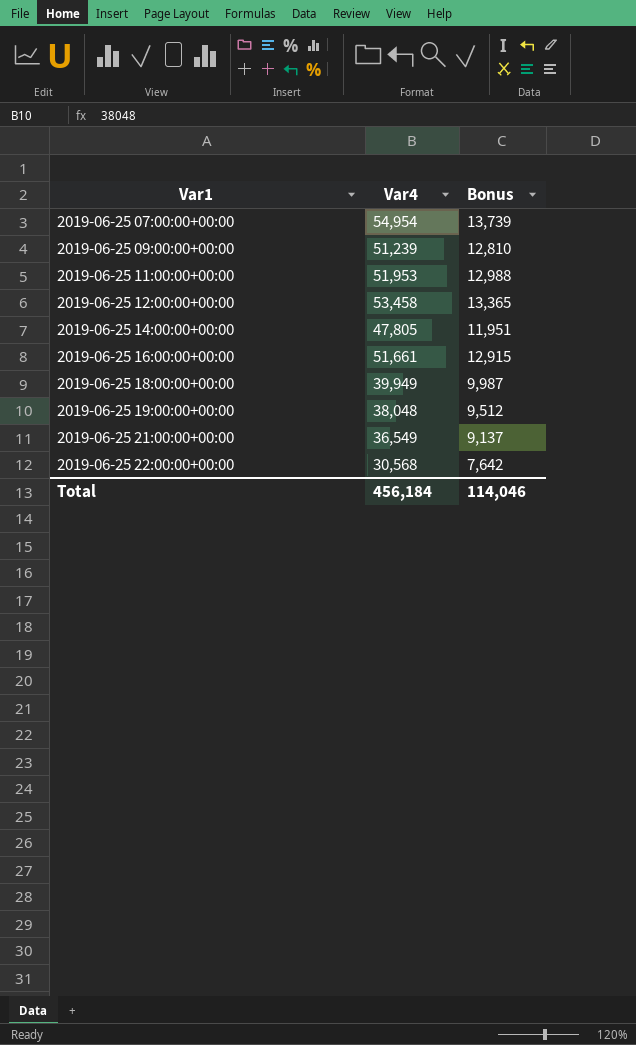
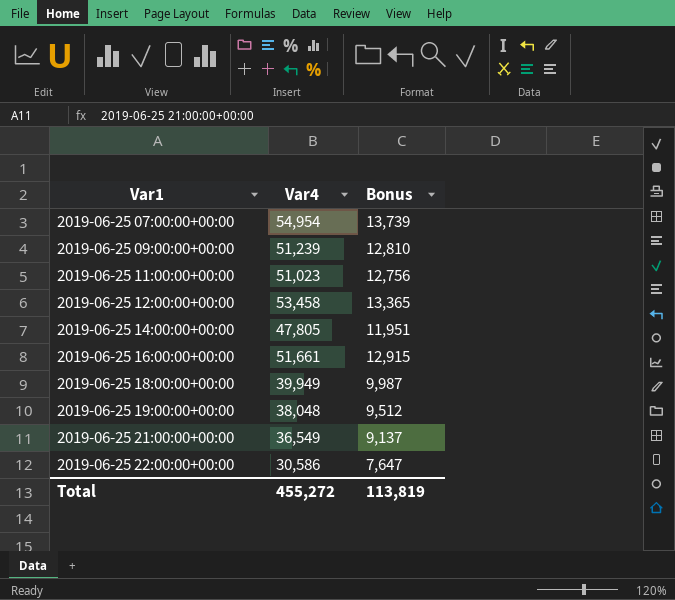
2019-06-25 11:00:00+00:00 | Var4: 51,953 -> 51,023
2019-06-25 11:00:00+00:00 | Bonus: 12,988 -> 12,756
2019-06-25 22:00:00+00:00 | Var4: 30,568 -> 30,586
2019-06-25 22:00:00+00:00 | Bonus: 7,642 -> 7,647
Total | Var4: 456,184 -> 455,272
Total | Bonus: 114,046 -> 113,819

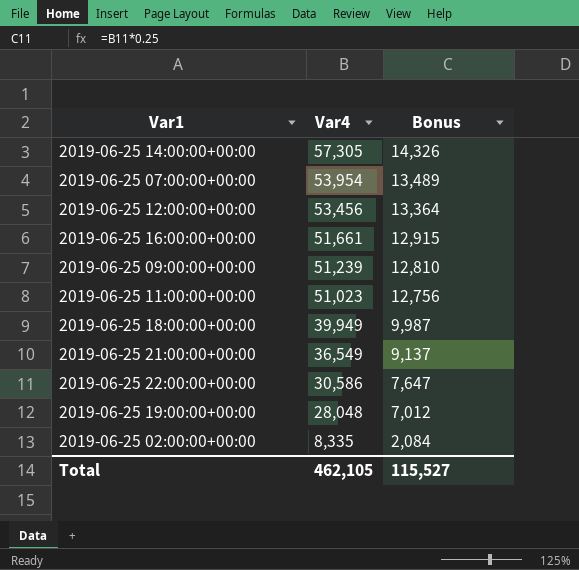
row order: Var1 ascending -> Var4 descending
2019-06-25 14:00:00+00:00 | Var4: 47,805 -> 57,305
2019-06-25 14:00:00+00:00 | Bonus: 11,951 -> 14,326
2019-06-25 07:00:00+00:00 | Var4: 54,954 -> 53,954
2019-06-25 07:00:00+00:00 | Bonus: 13,739 -> 13,489
2019-06-25 12:00:00+00:00 | Var4: 53,458 -> 53,456
2019-06-25 12:00:00+00:00 | Bonus: 13,365 -> 13,364
2019-06-25 19:00:00+00:00 | Var4: 38,048 -> 28,048
2019-06-25 19:00:00+00:00 | Bonus: 9,512 -> 7,012
row 2019-06-25 02:00:00+00:00: none -> 8,335 | 2,084
Total | Var4: 455,272 -> 462,105
Total | Bonus: 113,819 -> 115,527

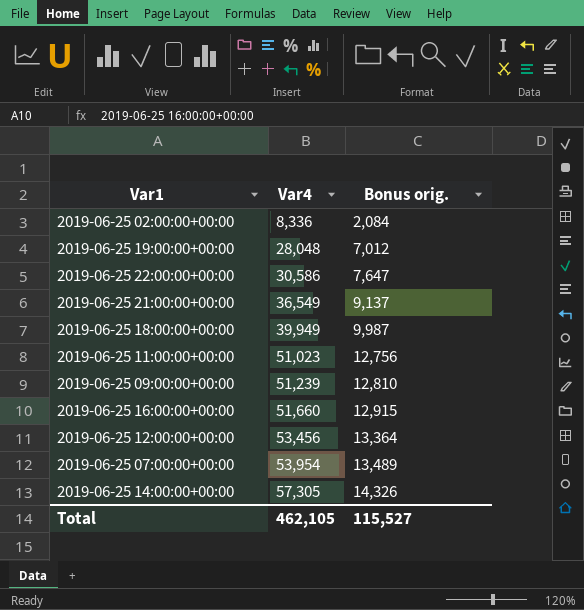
row order: Var4 descending -> Var4 ascending
column name: Bonus -> Bonus orig.
2019-06-25 02:00:00+00:00 | Var4: 8,335 -> 8,336
2019-06-25 16:00:00+00:00 | Var4: 51,661 -> 51,660

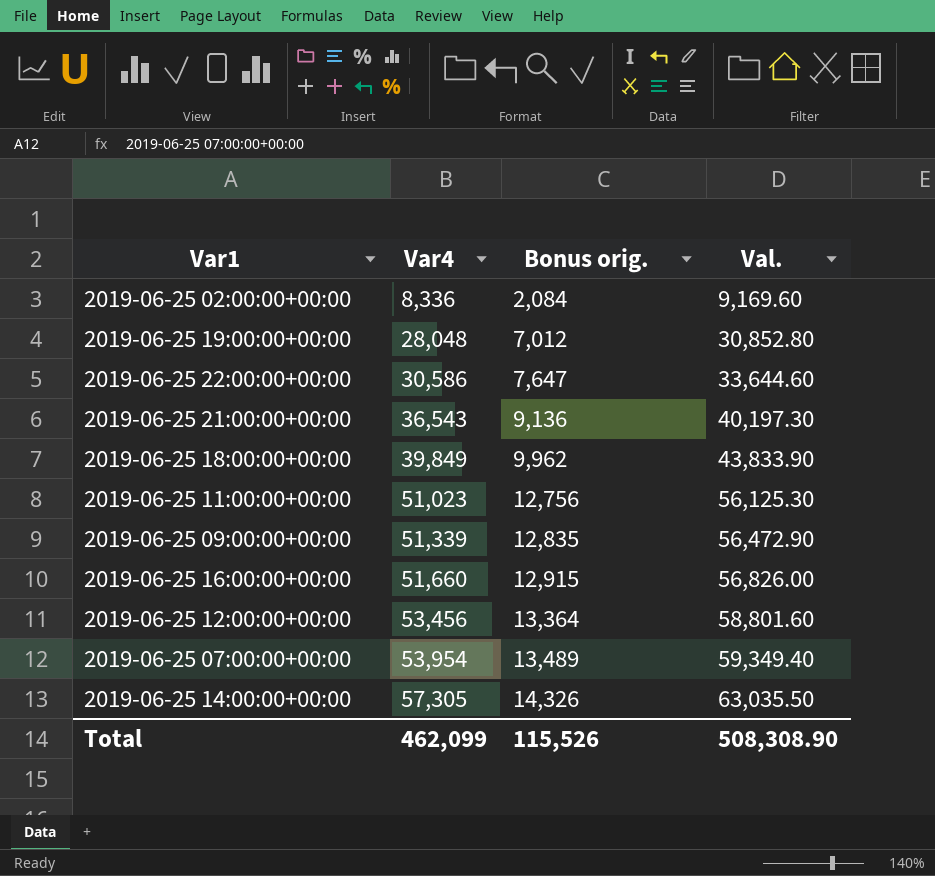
column Val. | formula: none -> [Var4] * 1.1
2019-06-25 21:00:00+00:00 | Var4: 36,549 -> 36,543
2019-06-25 21:00:00+00:00 | Bonus orig.: 9,137 -> 9,136
2019-06-25 18:00:00+00:00 | Var4: 39,949 -> 39,849
2019-06-25 18:00:00+00:00 | Bonus orig.: 9,987 -> 9,962
2019-06-25 09:00:00+00:00 | Var4: 51,239 -> 51,339
2019-06-25 09:00:00+00:00 | Bonus orig.: 12,810 -> 12,835
Total | Var4: 462,105 -> 462,099
Total | Bonus orig.: 115,527 -> 115,526

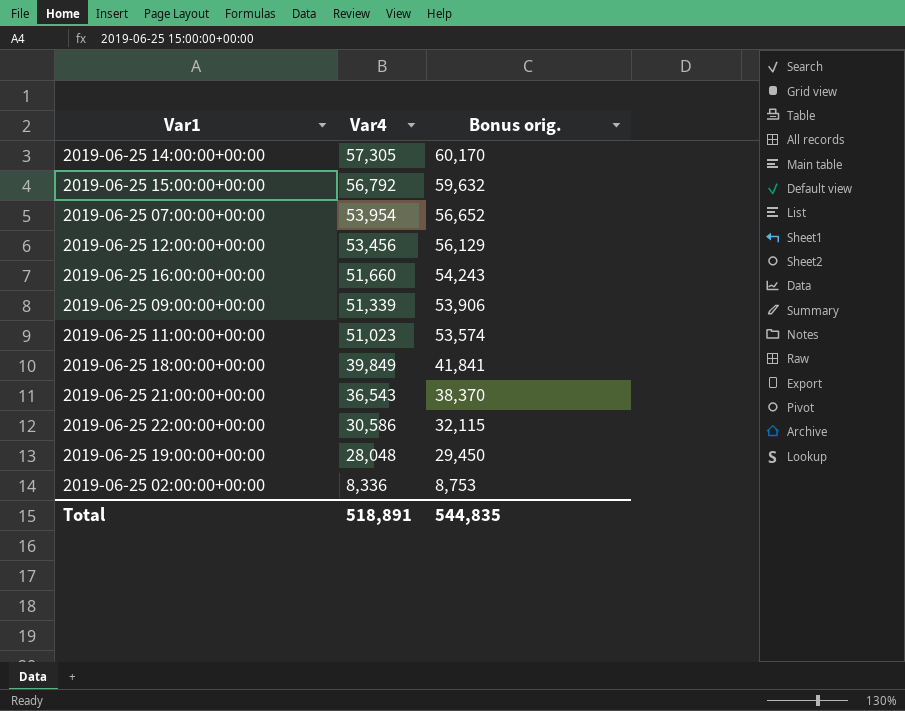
row order: Var4 ascending -> Var4 descending
column Val. | formula: [Var4] * 1.1 -> none
column Bonus orig. | formula: [Var4] * 0.25 -> [Var4] * 1.05
row 2019-06-25 15:00:00+00:00: none -> 56,792 | 59,632
Total | Var4: 462,099 -> 518,891
Total | Bonus orig.: 115,526 -> 544,835

